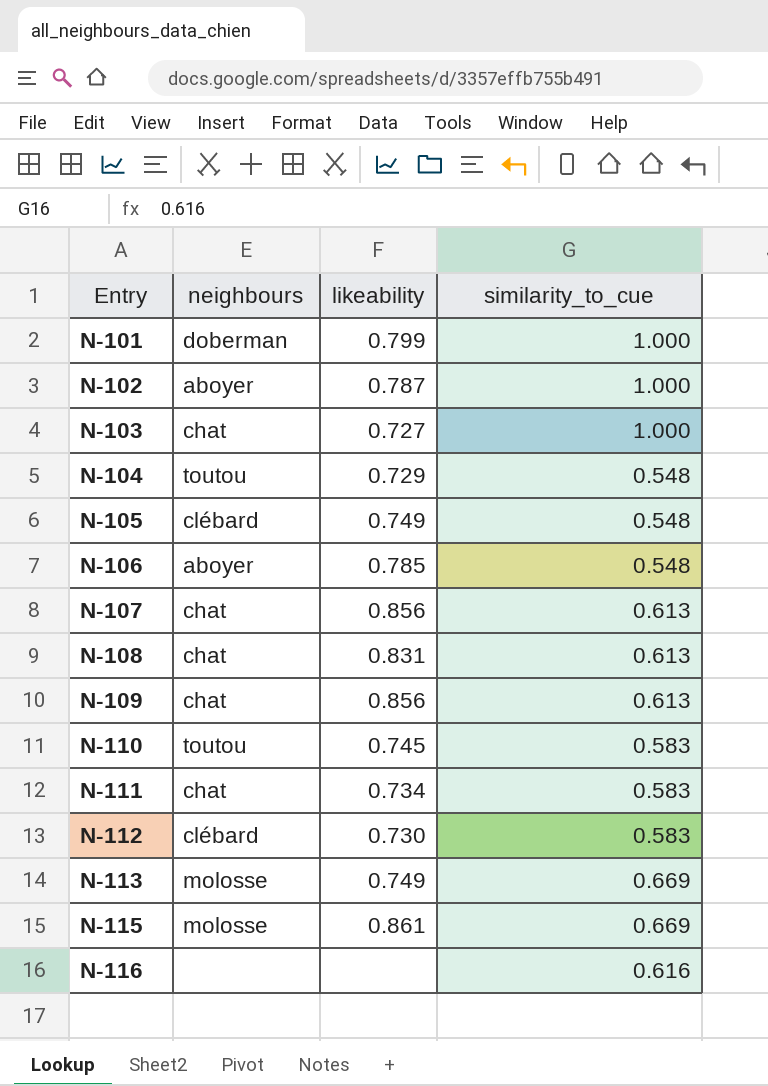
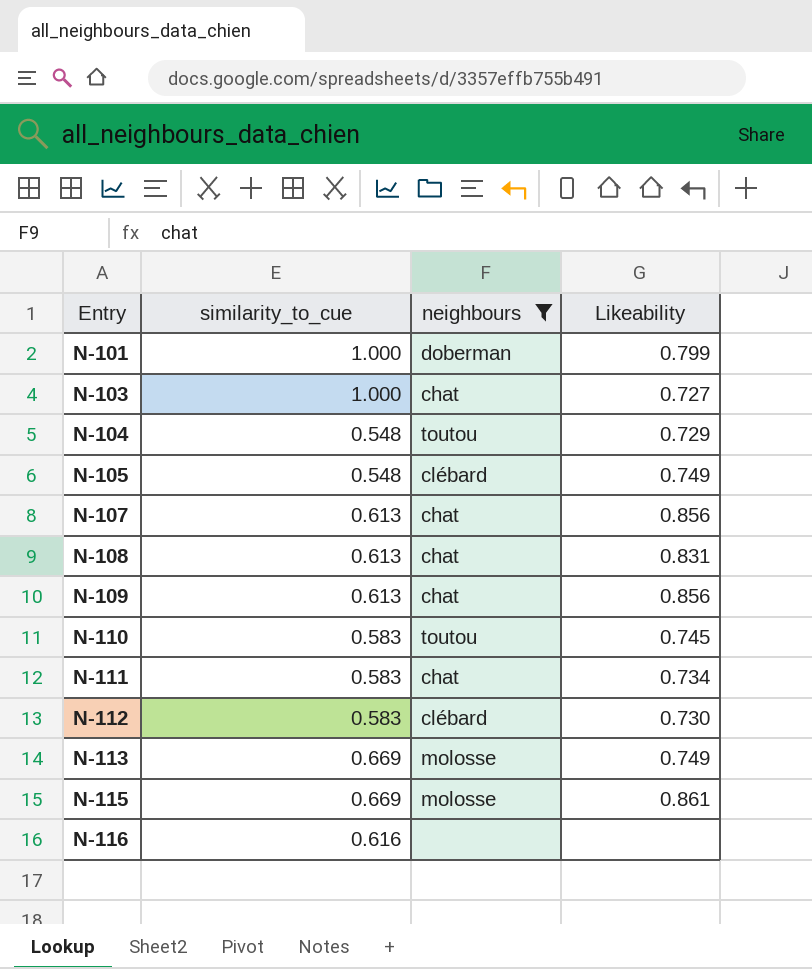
filter: none -> neighbours != aboyer
column similarity_to_cue | position: 4 -> 2
column name: likeability -> Likeability

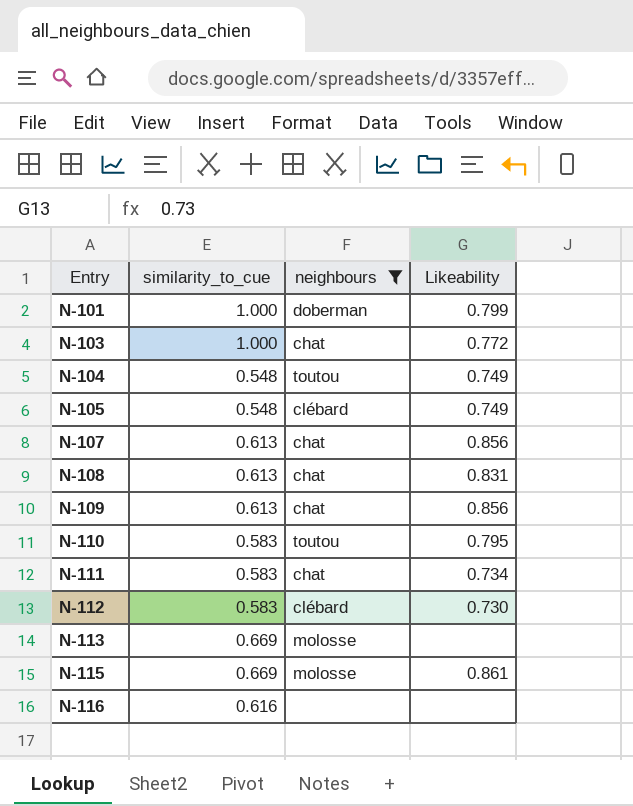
N-103 | Likeability: 0.727 -> 0.772
N-104 | Likeability: 0.729 -> 0.749
N-110 | Likeability: 0.745 -> 0.795
N-113 | Likeability: 0.749 -> none

